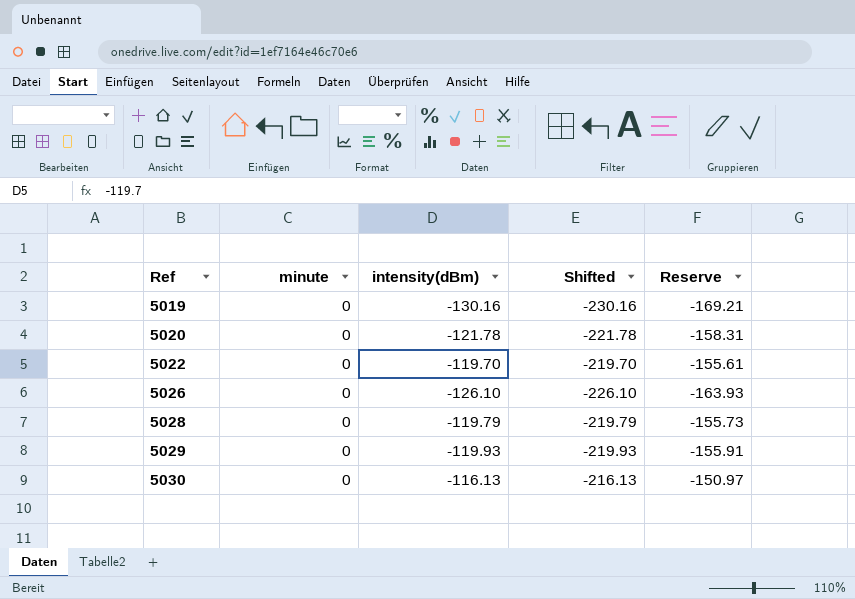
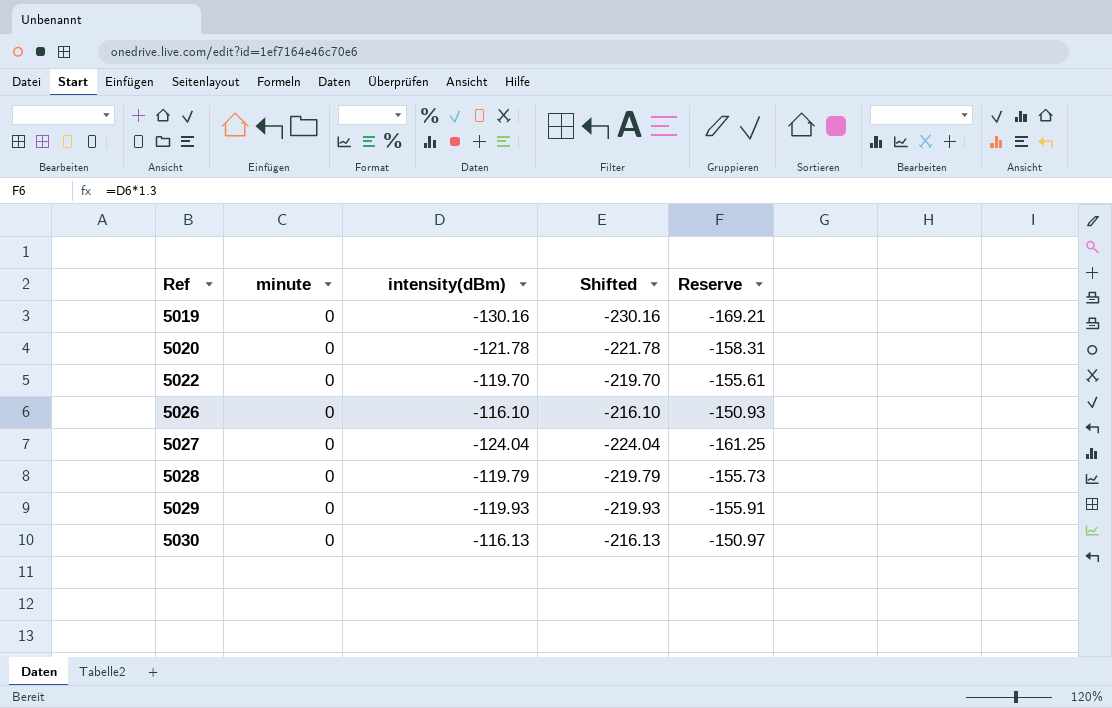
5026 | intensity(dBm): -126.10 -> -116.10
5026 | Shifted: -226.10 -> -216.10
5026 | Reserve: -163.93 -> -150.93
row 5027: none -> 0 | -124.04 | -224.04 | -161.25

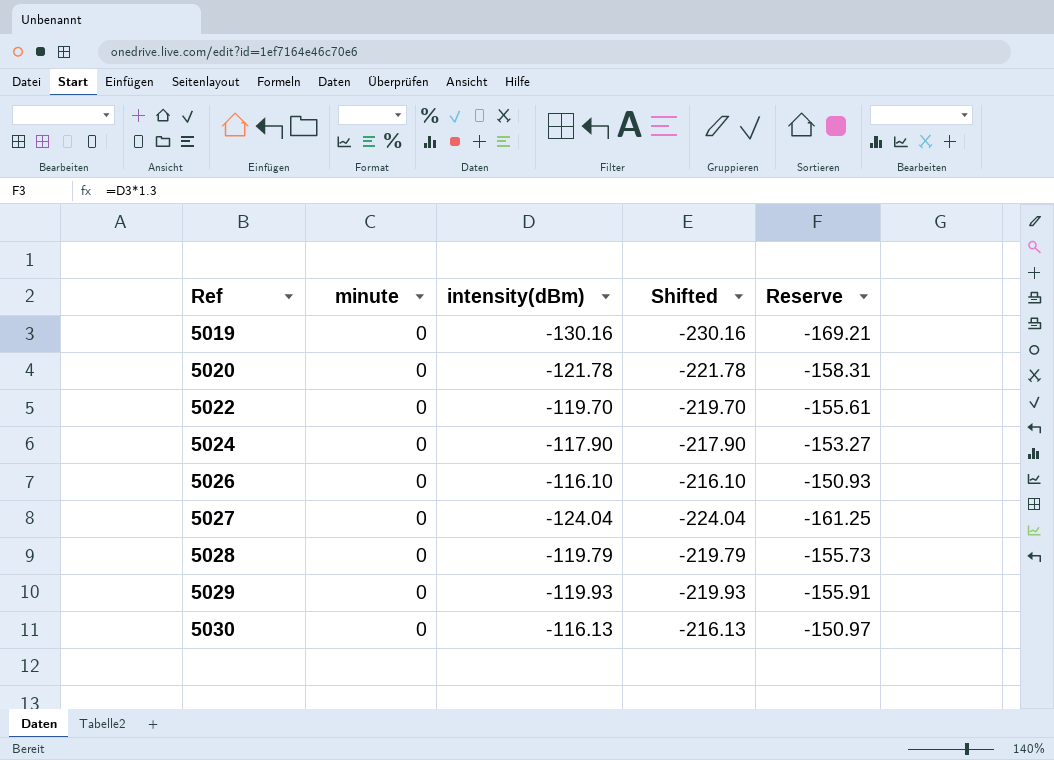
row 5024: none -> 0 | -117.90 | -217.90 | -153.27

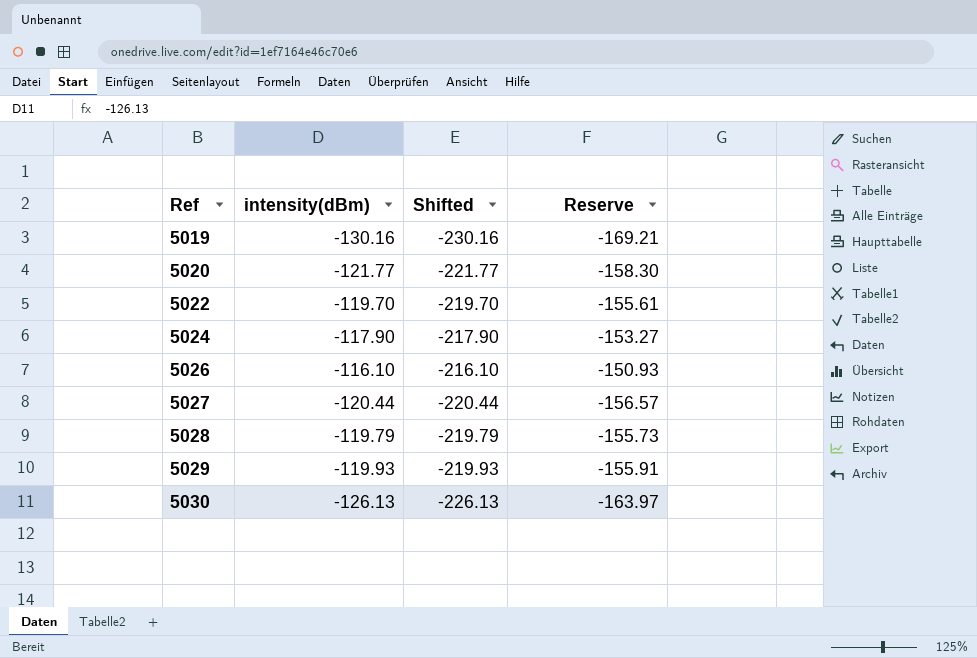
column minute | position: 2 -> none
5020 | intensity(dBm): -121.78 -> -121.77
5020 | Shifted: -221.78 -> -221.77
5020 | Reserve: -158.31 -> -158.30
5027 | intensity(dBm): -124.04 -> -120.44
5027 | Shifted: -224.04 -> -220.44
5027 | Reserve: -161.25 -> -156.57
5030 | intensity(dBm): -116.13 -> -126.13
5030 | Shifted: -216.13 -> -226.13
5030 | Reserve: -150.97 -> -163.97

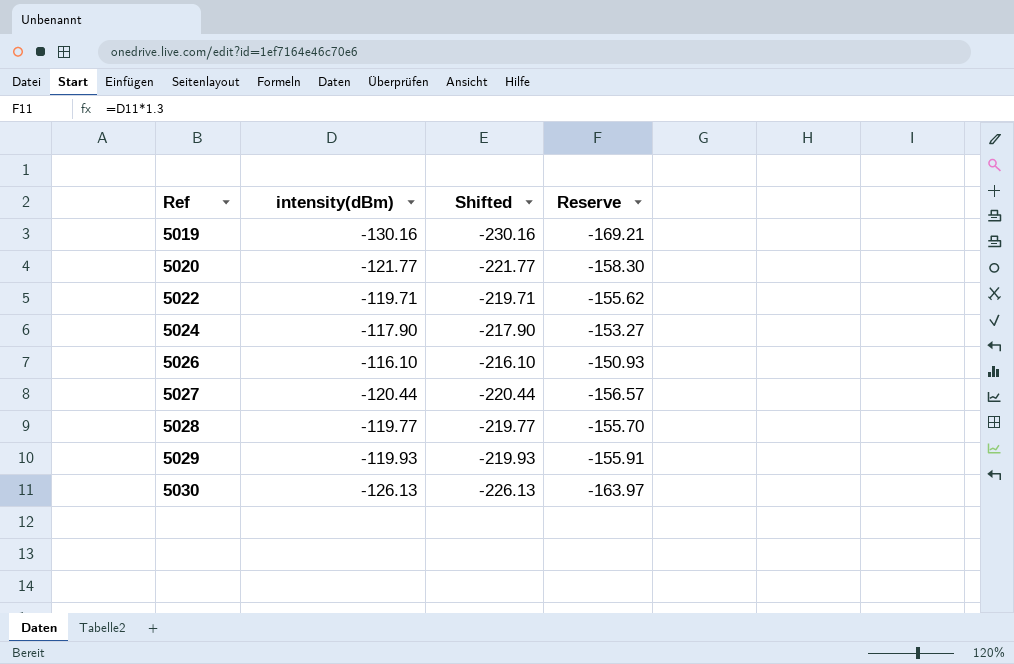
5022 | intensity(dBm): -119.70 -> -119.71
5022 | Shifted: -219.70 -> -219.71
5022 | Reserve: -155.61 -> -155.62
5028 | intensity(dBm): -119.79 -> -119.77
5028 | Shifted: -219.79 -> -219.77
5028 | Reserve: -155.73 -> -155.70

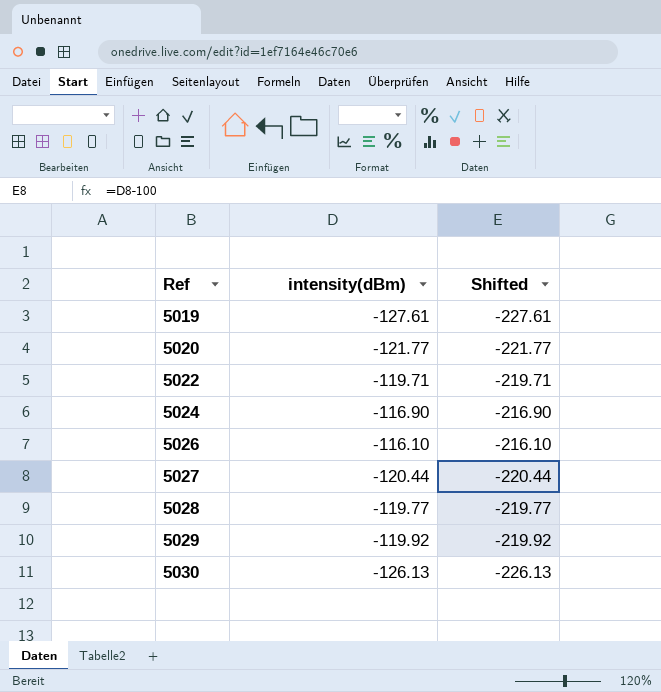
column Reserve | formula: [intensity(dBm)] * 1.3 -> none
5019 | intensity(dBm): -130.16 -> -127.61
5019 | Shifted: -230.16 -> -227.61
5024 | intensity(dBm): -117.90 -> -116.90
5024 | Shifted: -217.90 -> -216.90
5029 | intensity(dBm): -119.93 -> -119.92
5029 | Shifted: -219.93 -> -219.92

